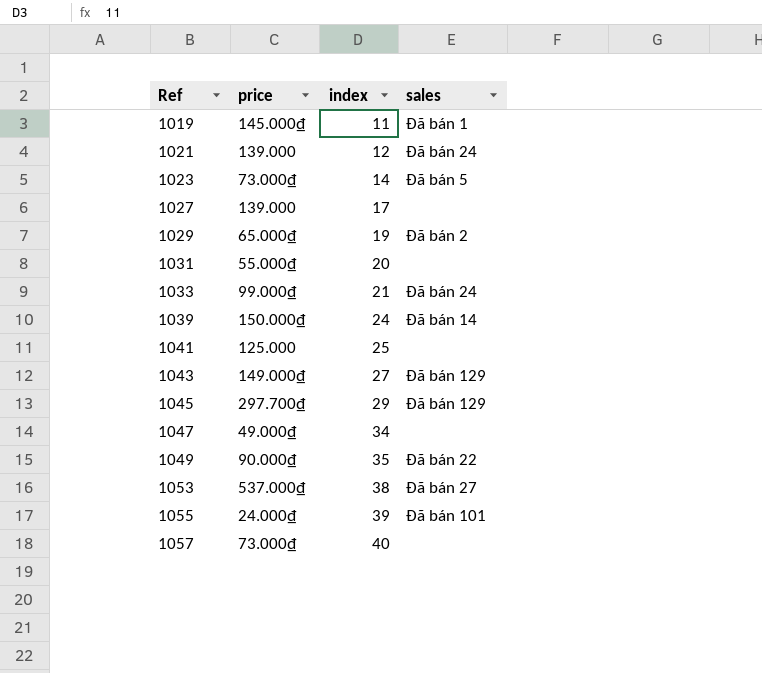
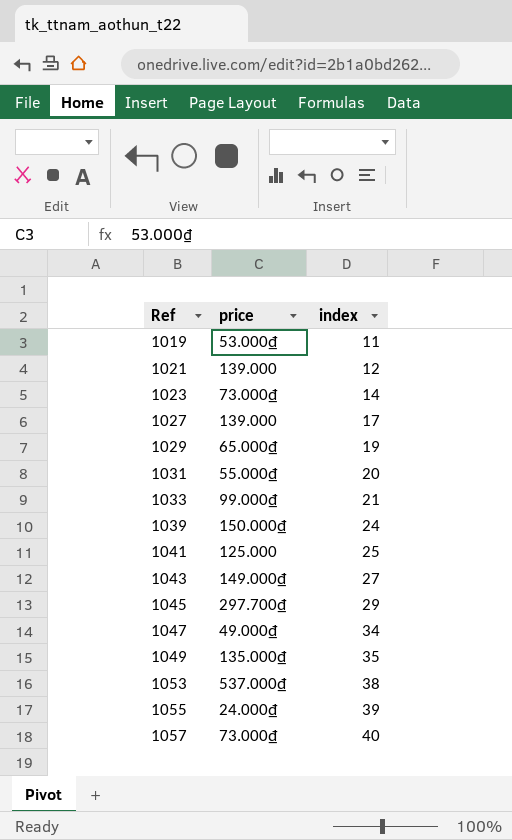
column sales | position: 4 -> none
1019 | price: 145.000₫ -> 53.000₫
1049 | price: 90.000₫ -> 135.000₫

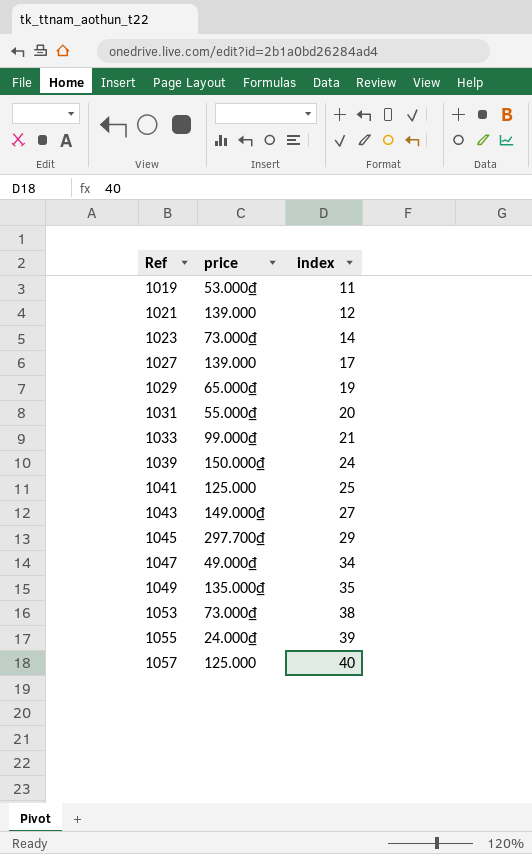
1053 | price: 537.000₫ -> 73.000₫
1057 | price: 73.000₫ -> 125.000

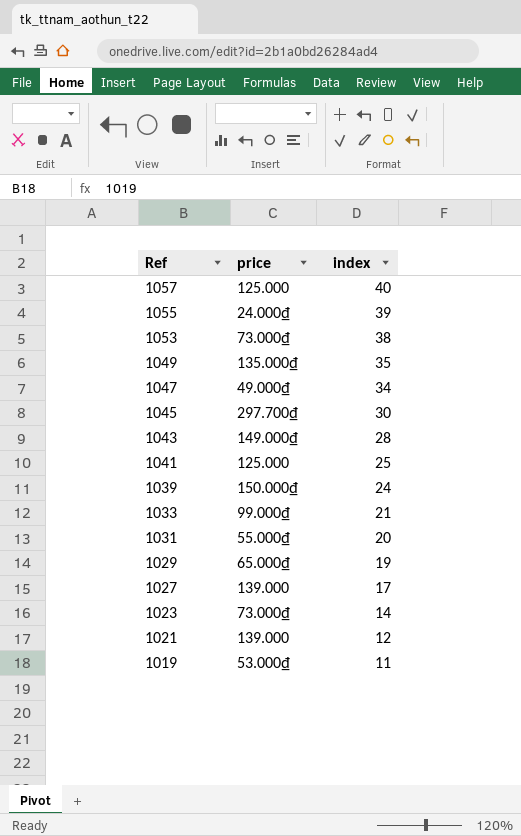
row order: Ref ascending -> Ref descending
1045 | index: 29 -> 30
1043 | index: 27 -> 28

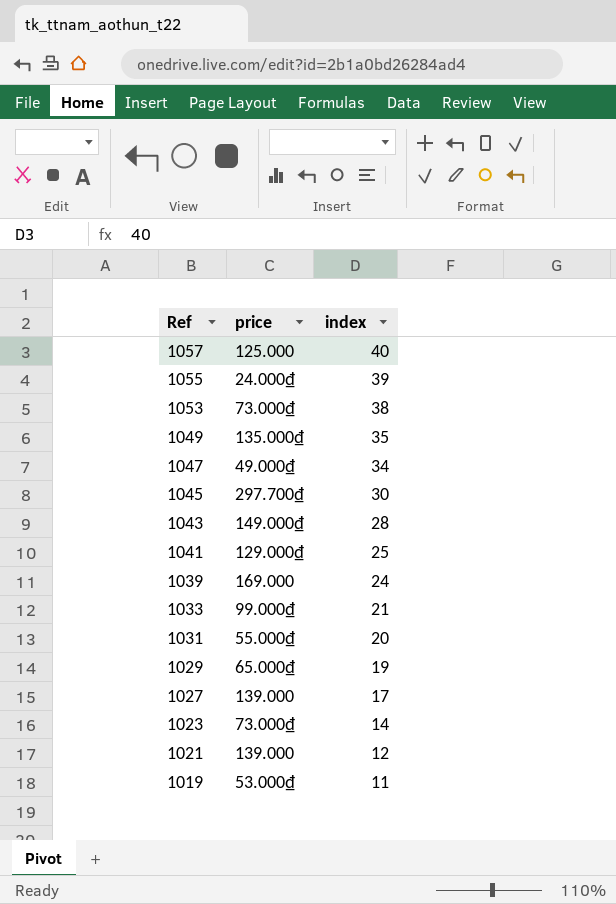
1041 | price: 125.000 -> 129.000₫
1039 | price: 150.000₫ -> 169.000

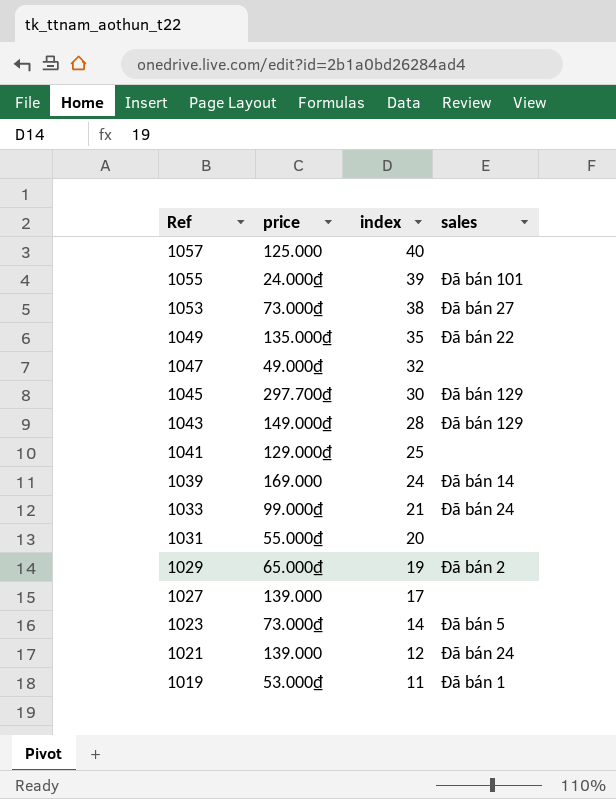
column sales | position: none -> 4
1047 | index: 34 -> 32

